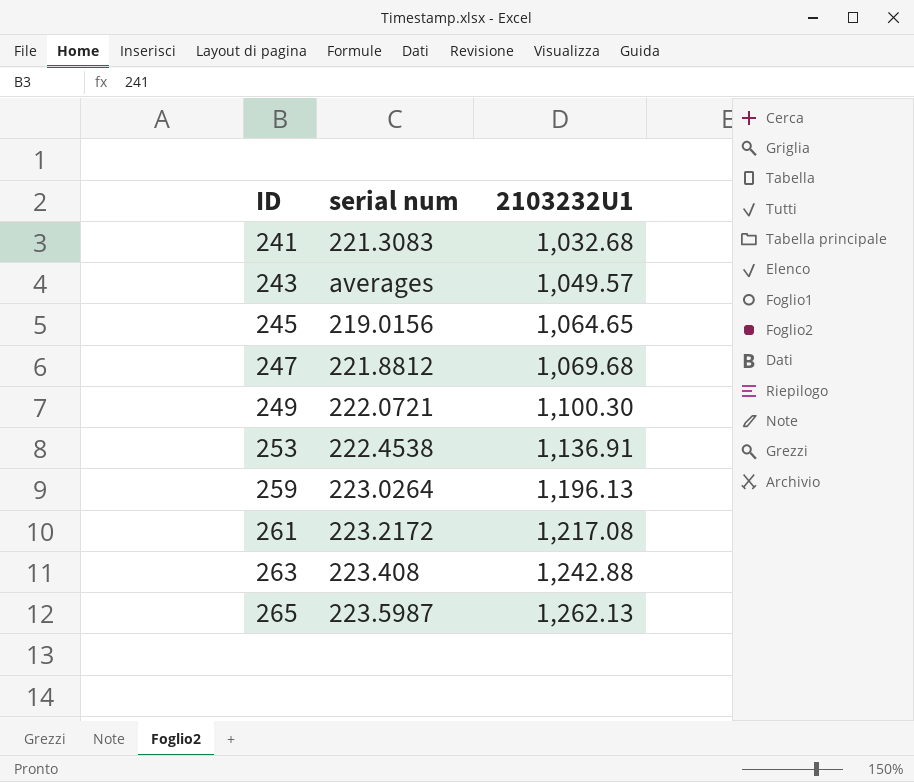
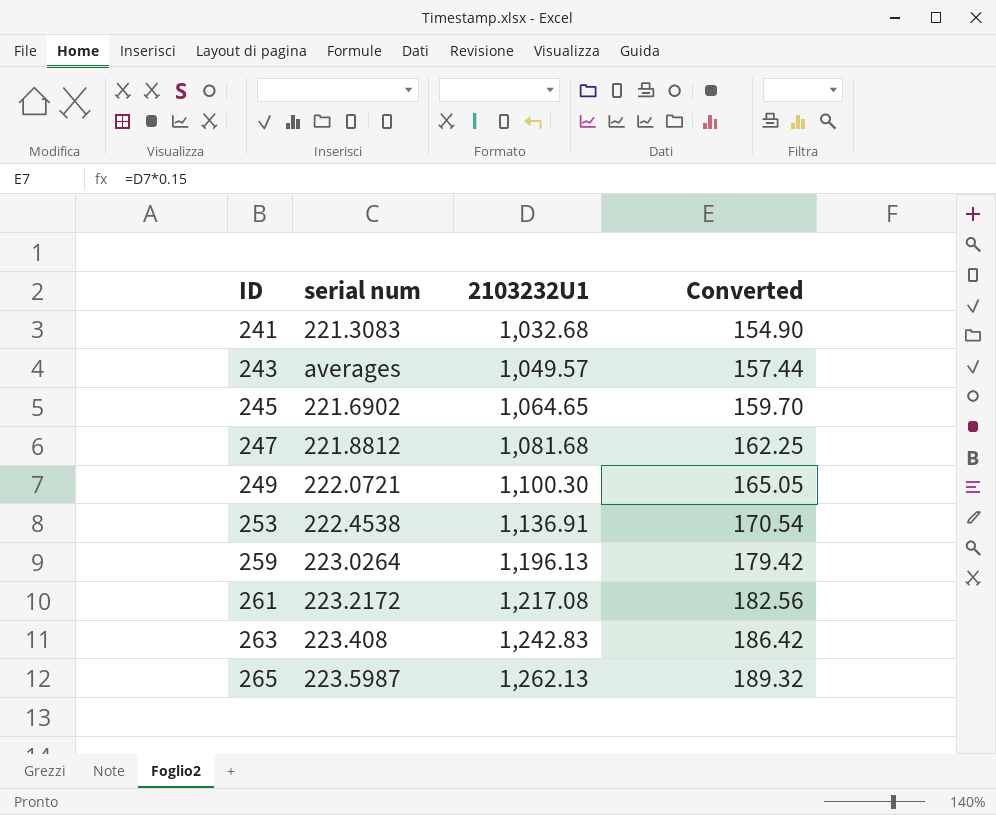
column Converted | formula: none -> [2103232U1] * 0.15
245 | serial num: 219.0156 -> 221.6902
247 | 2103232U1: 1,069.68 -> 1,081.68
263 | 2103232U1: 1,242.88 -> 1,242.83

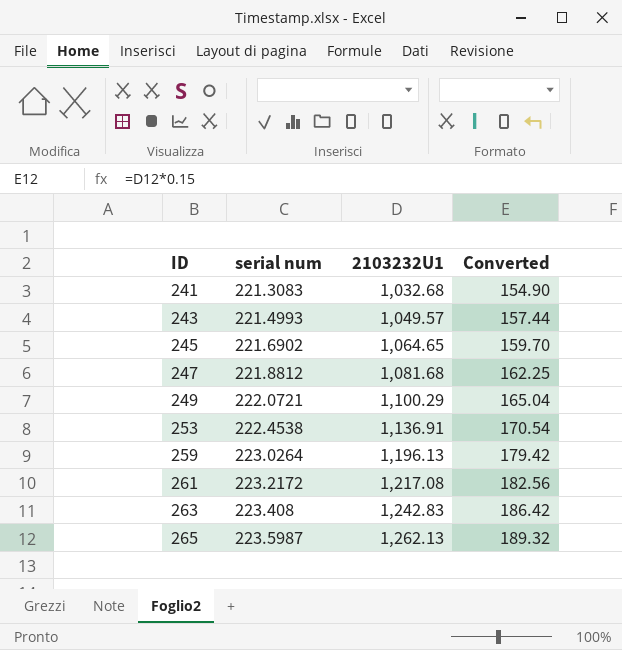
243 | serial num: averages -> 221.4993
249 | 2103232U1: 1,100.30 -> 1,100.29
249 | Converted: 165.05 -> 165.04

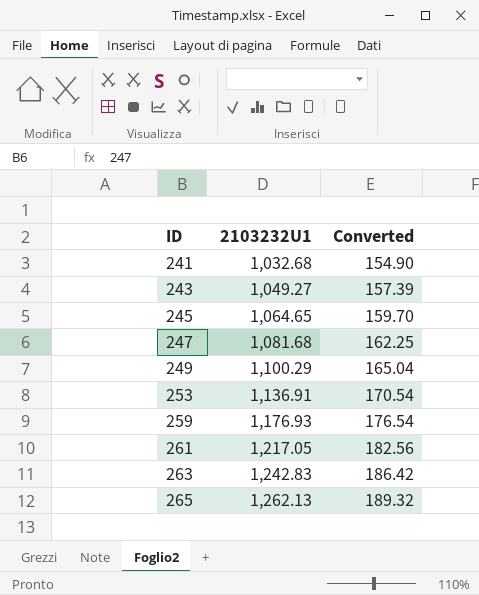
column serial num | position: 2 -> none
243 | 2103232U1: 1,049.57 -> 1,049.27
243 | Converted: 157.44 -> 157.39
259 | 2103232U1: 1,196.13 -> 1,176.93
259 | Converted: 179.42 -> 176.54
261 | 2103232U1: 1,217.08 -> 1,217.05

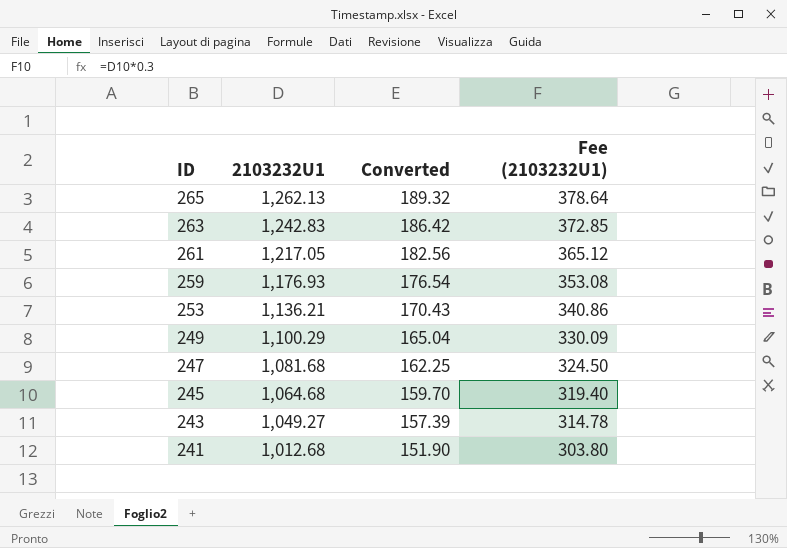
row order: ID ascending -> ID descending
column Fee (2103232U1) | formula: none -> [2103232U1] * 0.3
253 | 2103232U1: 1,136.91 -> 1,136.21
253 | Converted: 170.54 -> 170.43
245 | 2103232U1: 1,064.65 -> 1,064.68
241 | 2103232U1: 1,032.68 -> 1,012.68
241 | Converted: 154.90 -> 151.90

